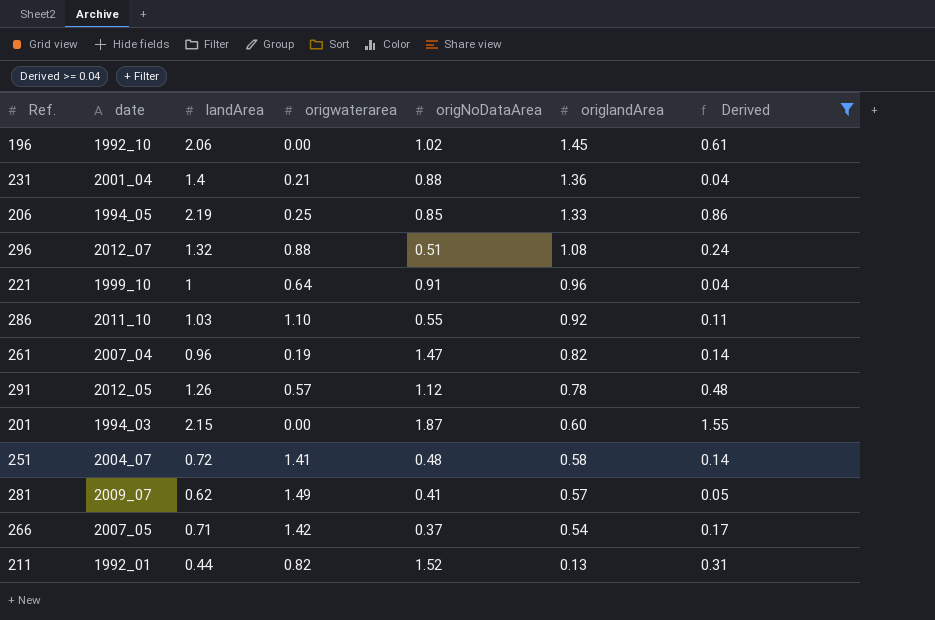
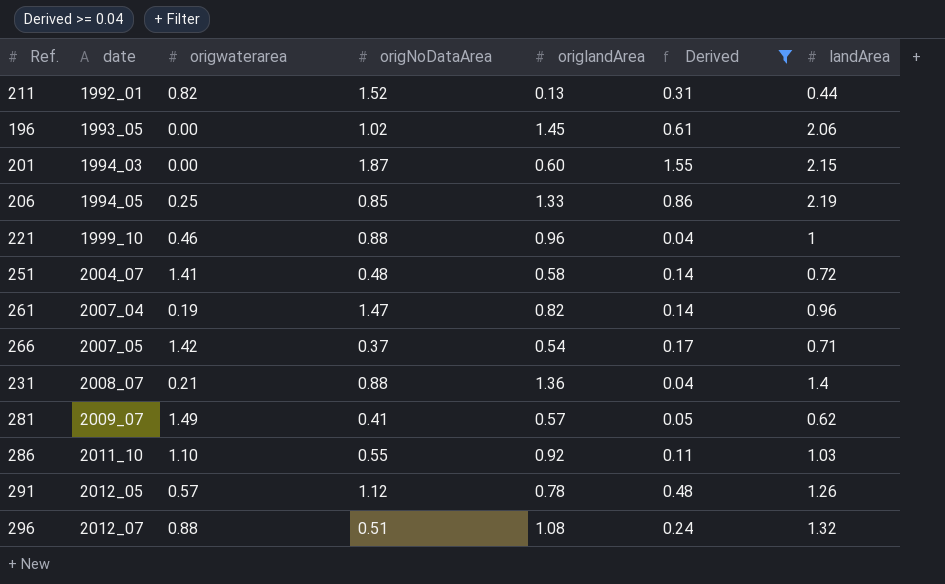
row order: origlandArea descending -> date ascending
column landArea | position: 3 -> 7
196 | date: 1992_10 -> 1993_05
221 | origwaterarea: 0.64 -> 0.46
221 | origNoDataArea: 0.91 -> 0.88
231 | date: 2001_04 -> 2008_07

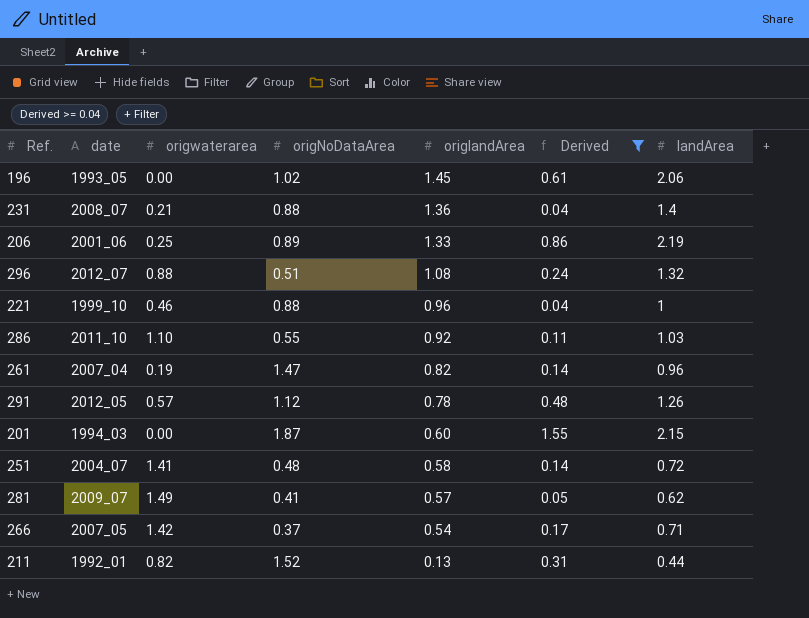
row order: date ascending -> origlandArea descending
206 | date: 1994_05 -> 2001_06
206 | origNoDataArea: 0.85 -> 0.89

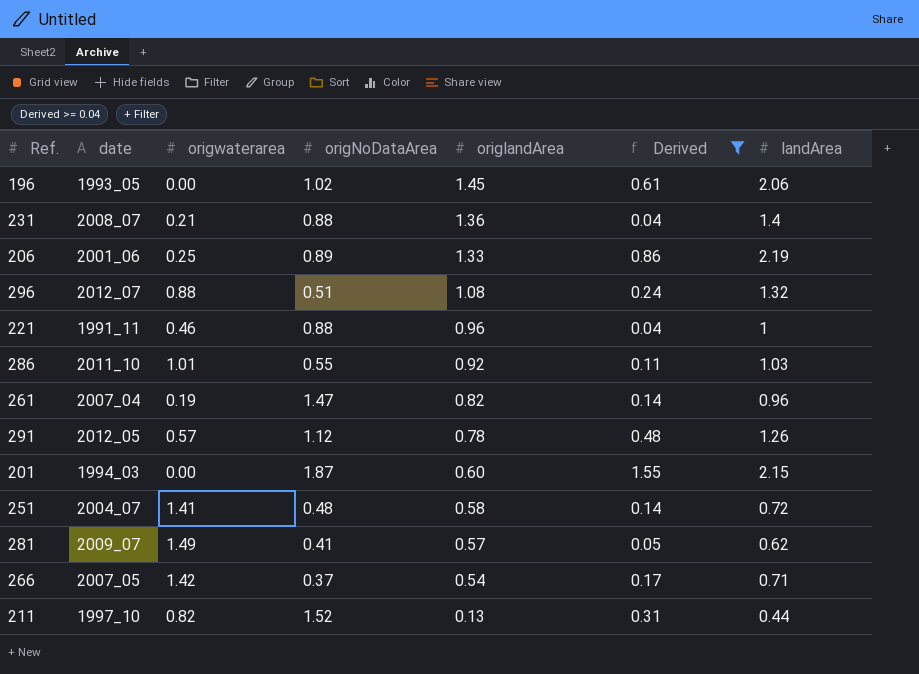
221 | date: 1999_10 -> 1991_11
286 | origwaterarea: 1.10 -> 1.01
211 | date: 1992_01 -> 1997_10

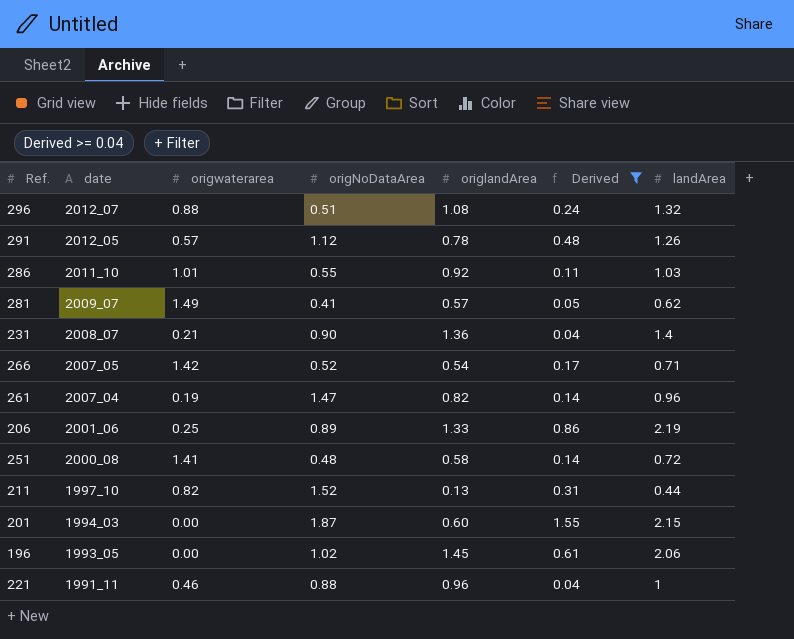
row order: origlandArea descending -> date descending
231 | origNoDataArea: 0.88 -> 0.90
266 | origNoDataArea: 0.37 -> 0.52
251 | date: 2004_07 -> 2000_08

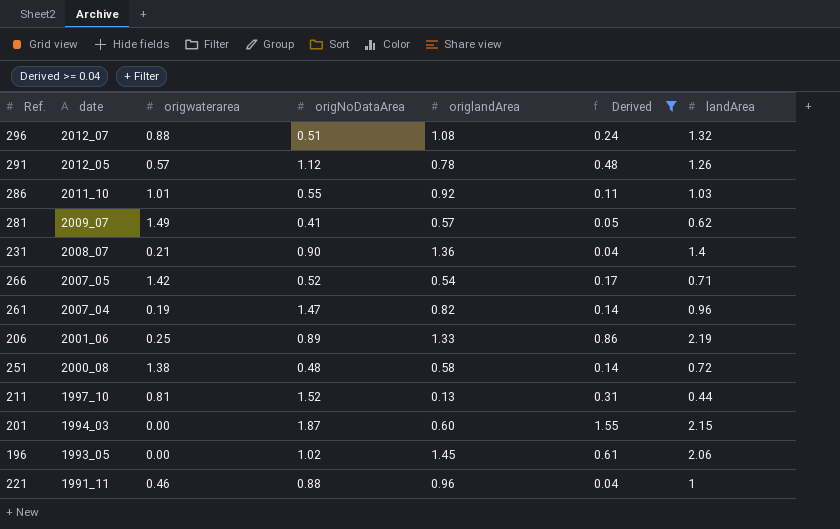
251 | origwaterarea: 1.41 -> 1.38
211 | origwaterarea: 0.82 -> 0.81

